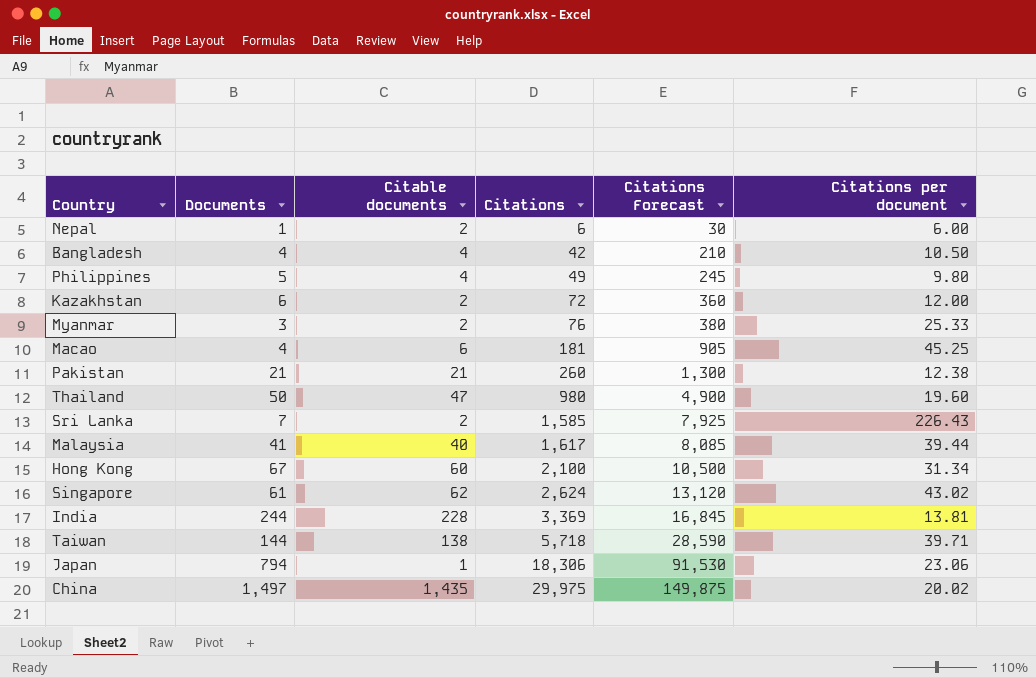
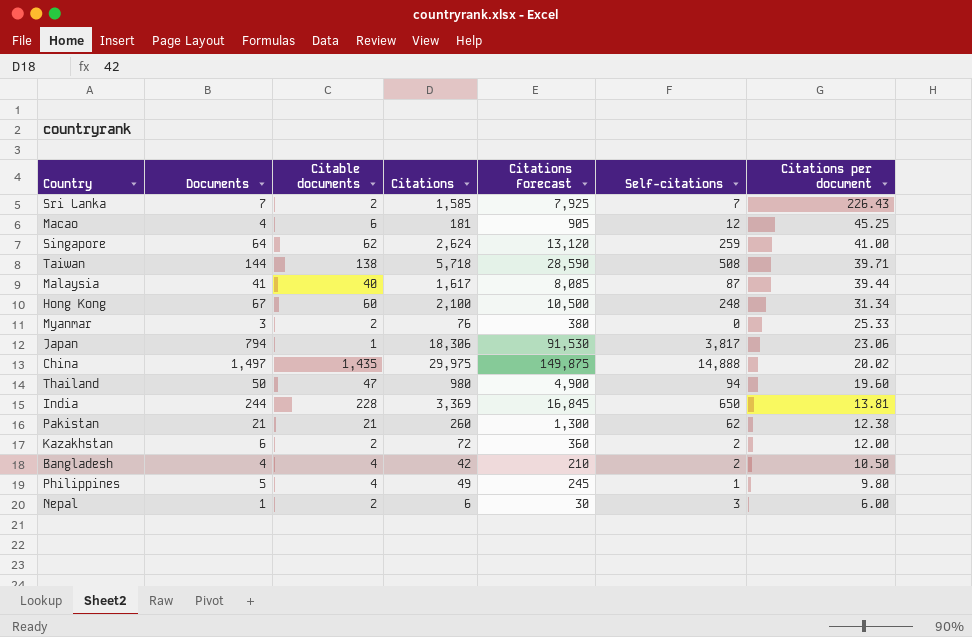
row order: Citations ascending -> Citations per document descending
column Self-citations | position: none -> 6
Singapore | Documents: 61 -> 64
Singapore | Citations per document: 43.02 -> 41.00

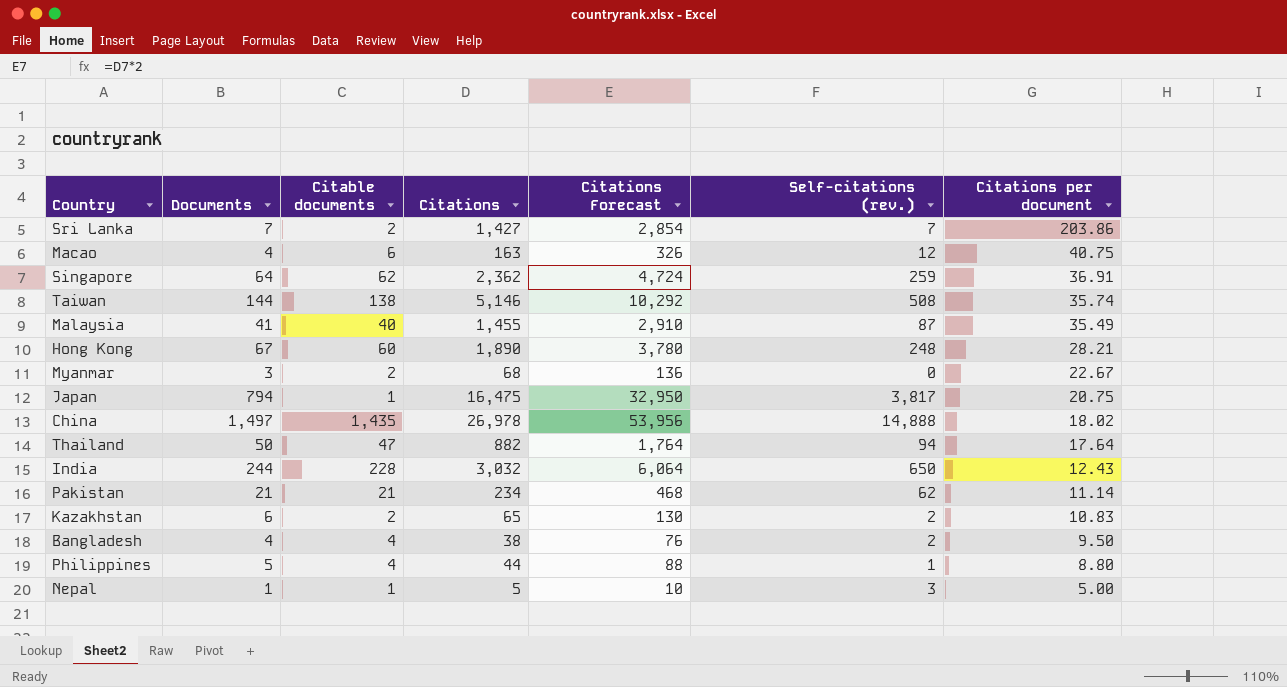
column Citations Forecast | formula: [Citations] * 5 -> [Citations] * 2
column name: Self-citations -> Self-citations (rev.)
Sri Lanka | Citations: 1,585 -> 1,427
Sri Lanka | Citations per document: 226.43 -> 203.86
Macao | Citations: 181 -> 163
Macao | Citations per document: 45.25 -> 40.75
Singapore | Citations: 2,624 -> 2,362
Singapore | Citations per document: 41.00 -> 36.91
Taiwan | Citations: 5,718 -> 5,146
Taiwan | Citations per document: 39.71 -> 35.74
Malaysia | Citations: 1,617 -> 1,455
Malaysia | Citations per document: 39.44 -> 35.49
Hong Kong | Citations: 2,100 -> 1,890
Hong Kong | Citations per document: 31.34 -> 28.21
Myanmar | Citations: 76 -> 68
Myanmar | Citations per document: 25.33 -> 22.67
Japan | Citations: 18,306 -> 16,475
Japan | Citations per document: 23.06 -> 20.75
China | Citations: 29,975 -> 26,978
China | Citations per document: 20.02 -> 18.02
Thailand | Citations: 980 -> 882
Thailand | Citations per document: 19.60 -> 17.64
India | Citations: 3,369 -> 3,032
India | Citations per document: 13.81 -> 12.43
Pakistan | Citations: 260 -> 234
Pakistan | Citations per document: 12.38 -> 11.14
Kazakhstan | Citations: 72 -> 65
Kazakhstan | Citations per document: 12.00 -> 10.83
Bangladesh | Citations: 42 -> 38
Bangladesh | Citations per document: 10.50 -> 9.50
Philippines | Citations: 49 -> 44
Philippines | Citations per document: 9.80 -> 8.80
Nepal | Citable documents: 2 -> 1
Nepal | Citations: 6 -> 5
Nepal | Citations per document: 6.00 -> 5.00

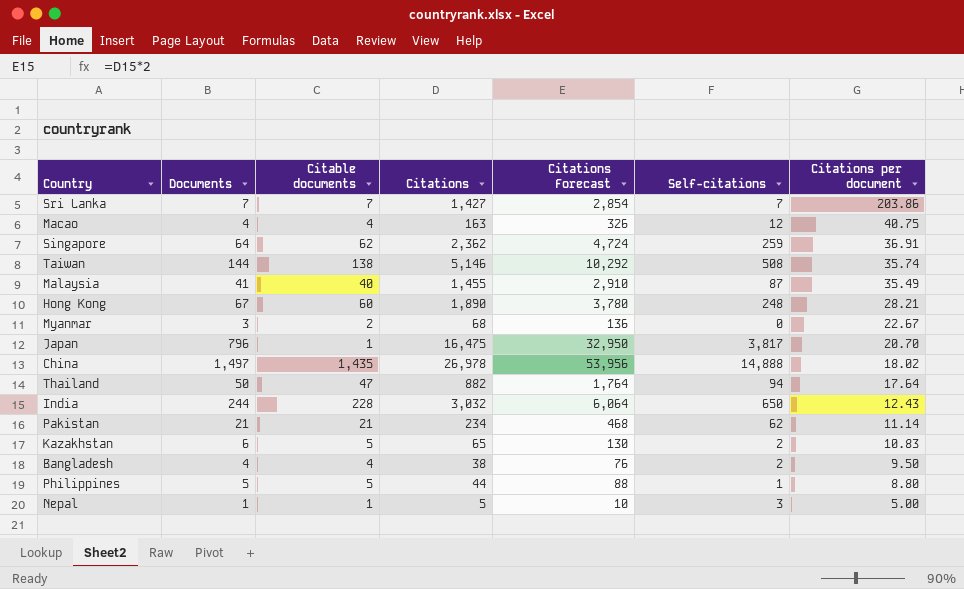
column name: Self-citations (rev.) -> Self-citations
Sri Lanka | Citable documents: 2 -> 7
Macao | Citable documents: 6 -> 4
Japan | Documents: 794 -> 796
Japan | Citations per document: 20.75 -> 20.70
Kazakhstan | Citable documents: 2 -> 5
Philippines | Citable documents: 4 -> 5

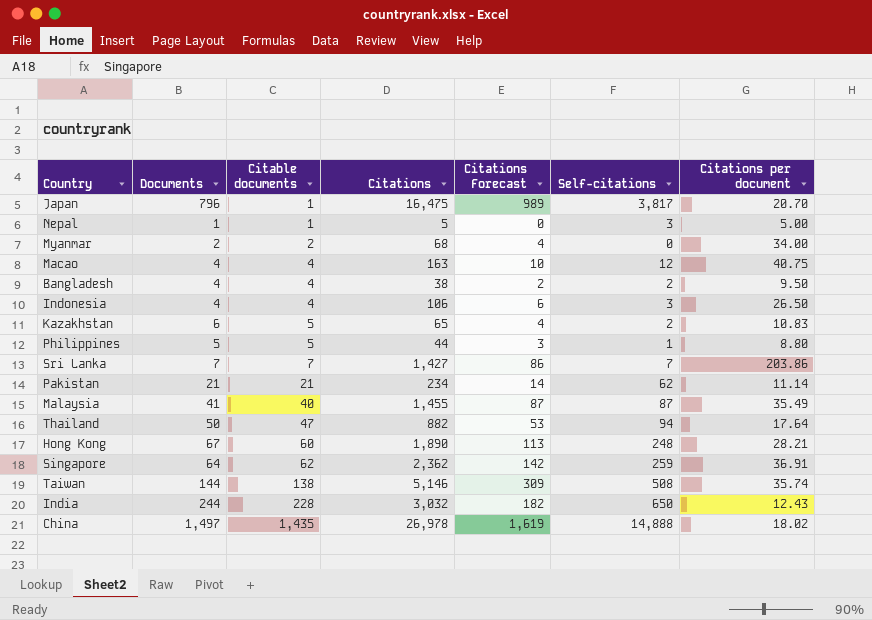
row order: Citations per document descending -> Citable documents ascending
column Citations Forecast | formula: [Citations] * 2 -> [Citations] * 0.06
Myanmar | Documents: 3 -> 2
Myanmar | Citations per document: 22.67 -> 34.00
row Indonesia: none -> 4 | 4 | 106 | 6 | 3 | 26.50

